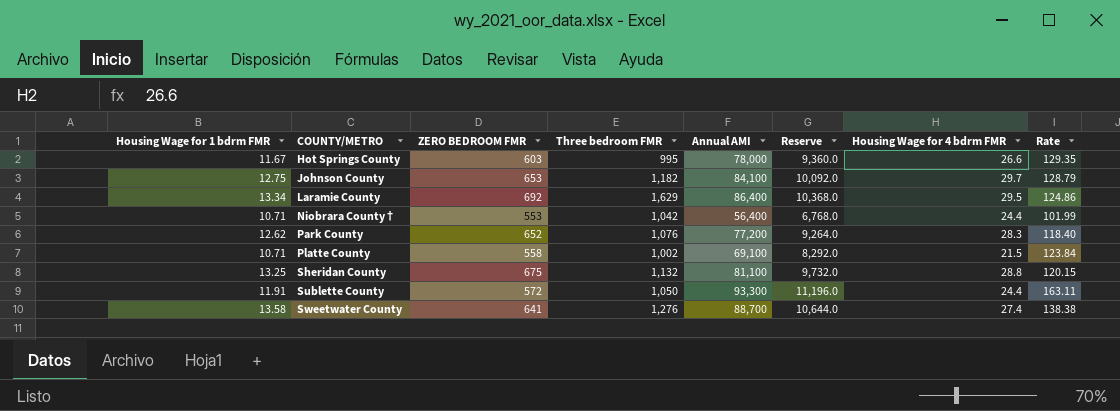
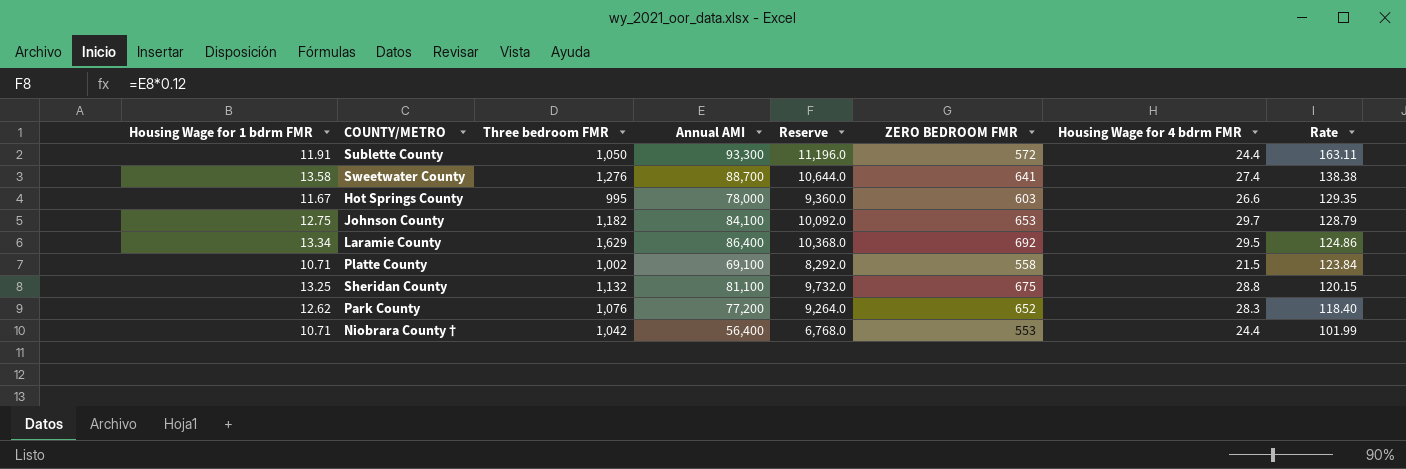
row order: COUNTY/METRO ascending -> Rate descending
column ZERO BEDROOM FMR | position: 3 -> 6

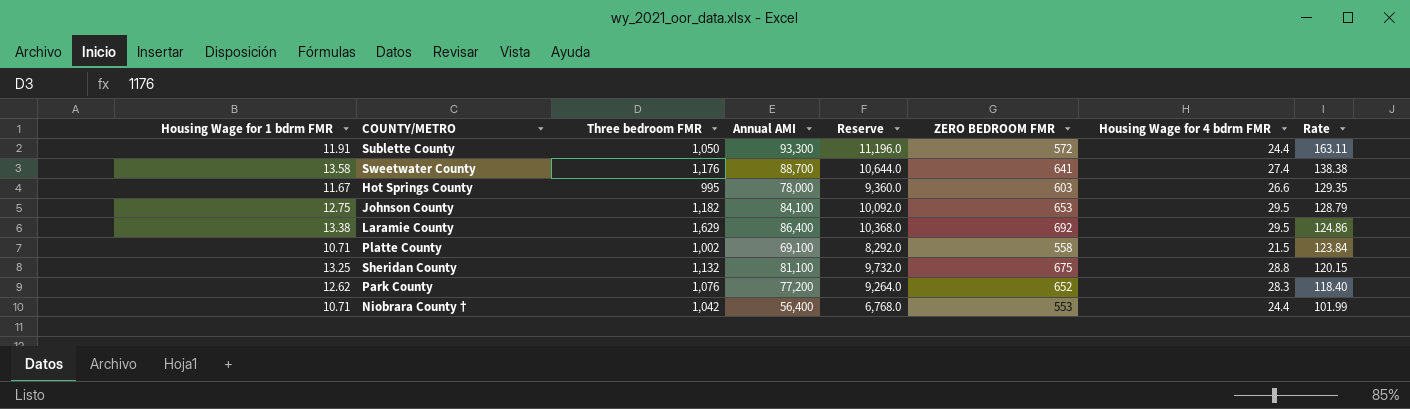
Sweetwater County | Three bedroom FMR: 1,276 -> 1,176
Johnson County | Housing Wage for 4 bdrm FMR: 29.7 -> 29.5
Laramie County | Housing Wage for 1 bdrm FMR: 13.34 -> 13.38

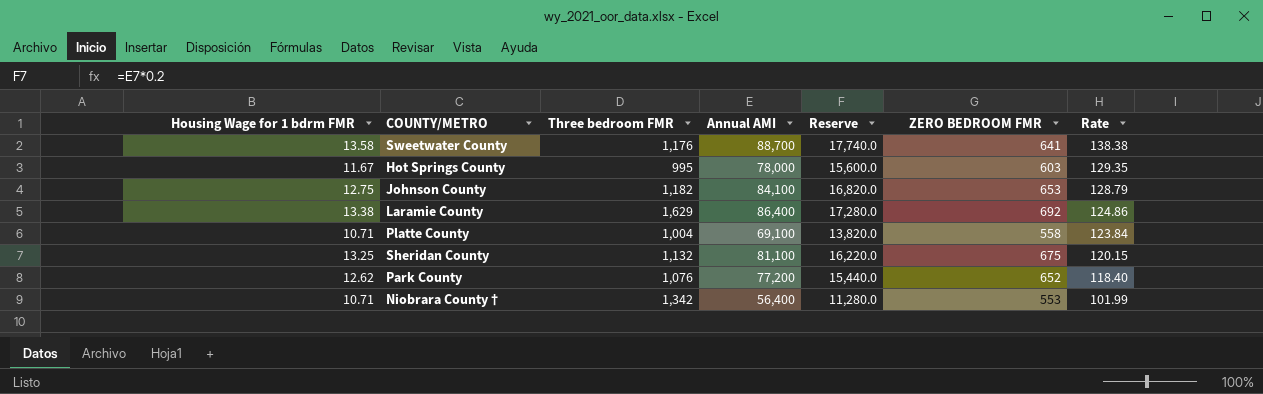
column Housing Wage for 4 bdrm FMR | position: 7 -> none
column Reserve | formula: [Annual AMI] * 0.12 -> [Annual AMI] * 0.2
row Sublette County: 11.91 | 1,050 | 93,300 | 11,196.0 | 572 | 24.4 | 163.11 -> none
Platte County | Three bedroom FMR: 1,002 -> 1,004
Niobrara County † | Three bedroom FMR: 1,042 -> 1,342

